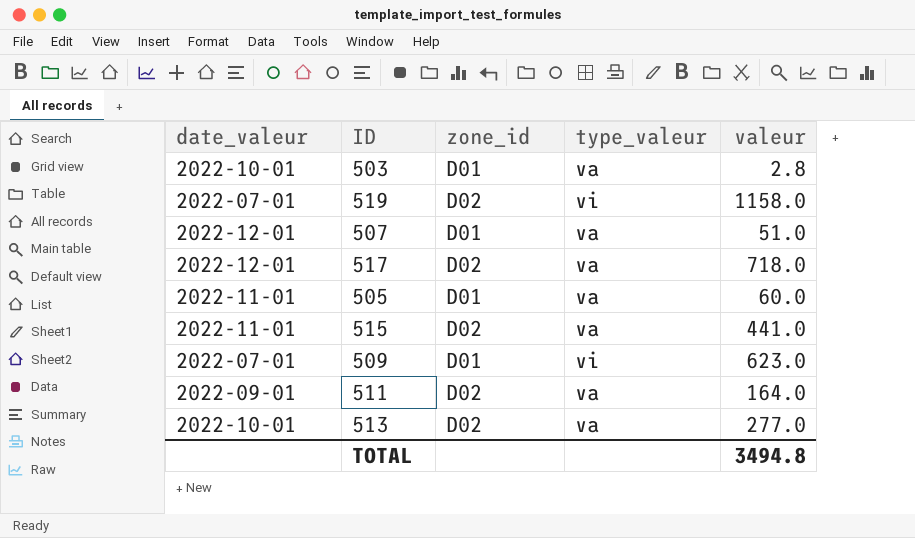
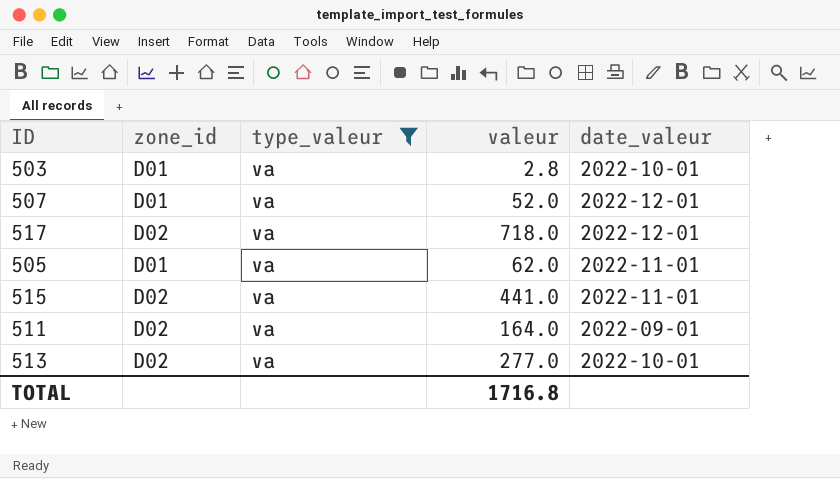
filter: none -> type_valeur = va
column date_valeur | position: 1 -> 5
507 | valeur: 51.0 -> 52.0
505 | valeur: 60.0 -> 62.0
TOTAL | valeur: 3494.8 -> 1716.8

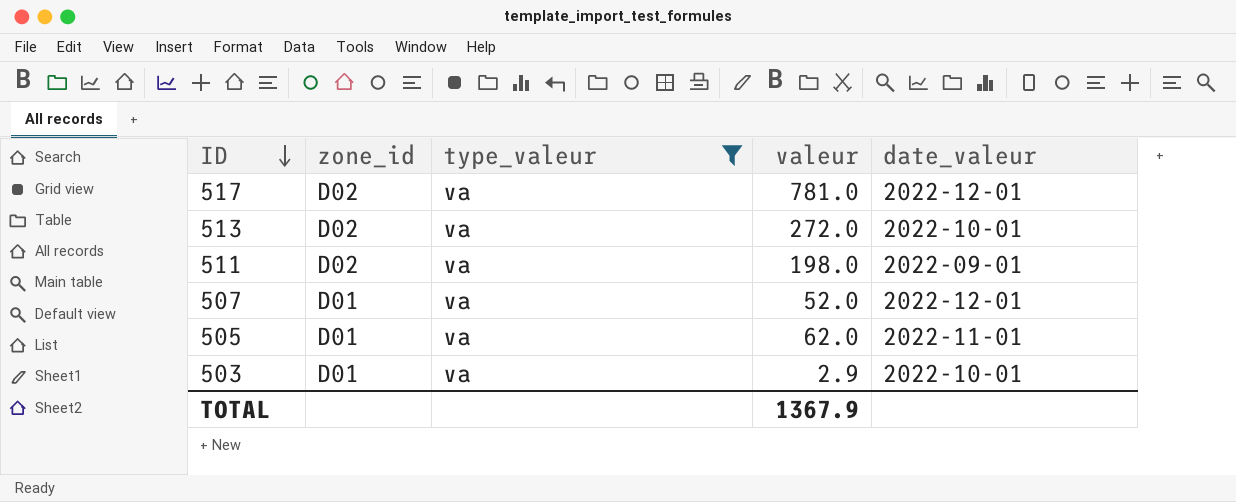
row order: none -> ID descending
row 515: D02 | va | 441.0 | 2022-11-01 -> none
517 | valeur: 718.0 -> 781.0
513 | valeur: 277.0 -> 272.0
511 | valeur: 164.0 -> 198.0
503 | valeur: 2.8 -> 2.9
TOTAL | valeur: 1716.8 -> 1367.9

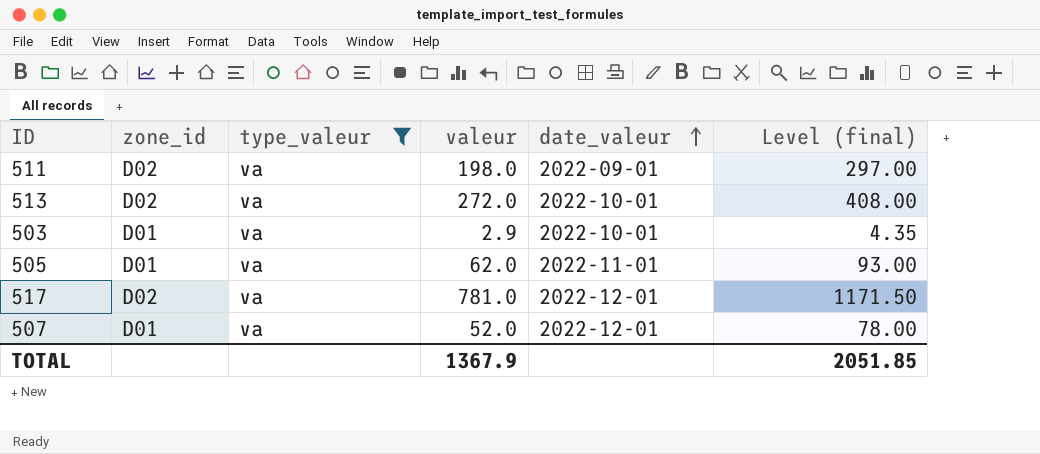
row order: ID descending -> date_valeur ascending
column Level (final) | formula: none -> [valeur] * 1.5

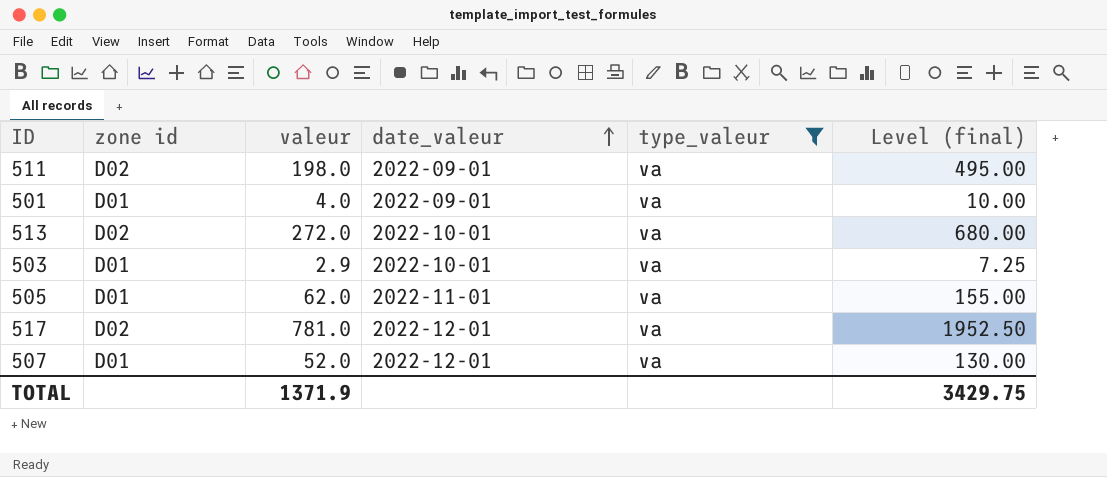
column name: zone_id -> zone id
column type_valeur | position: 3 -> 5
column Level (final) | formula: [valeur] * 1.5 -> [valeur] * 2.5
row 501: none -> D01 | 4.0 | 2022-09-01 | va | 10.00
TOTAL | valeur: 1367.9 -> 1371.9
TOTAL | Level (final): 2051.85 -> 3429.75

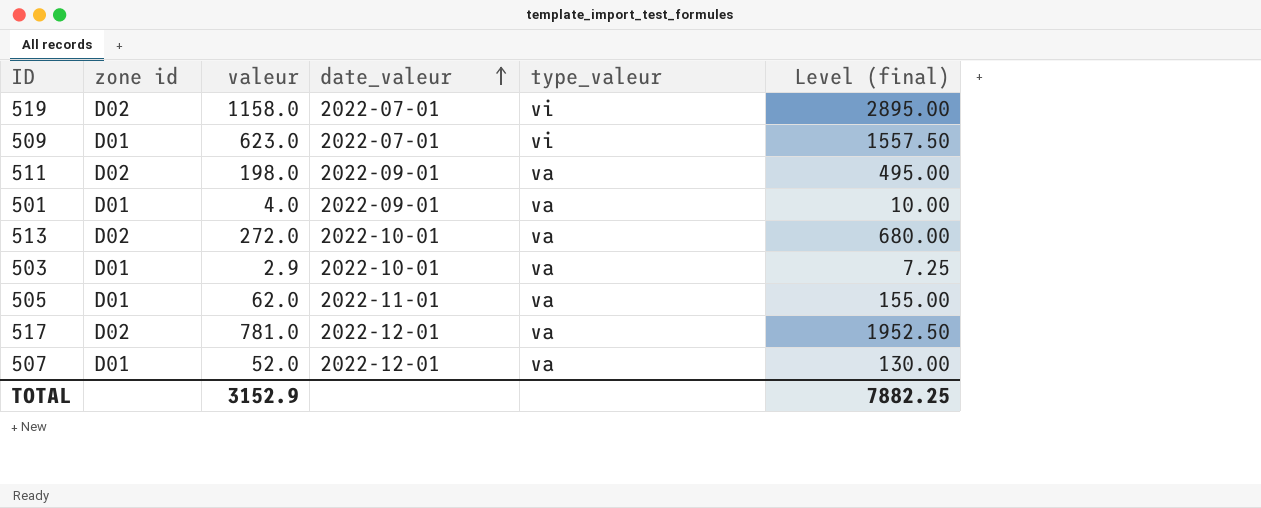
filter: type_valeur = va -> none
TOTAL | valeur: 1371.9 -> 3152.9
TOTAL | Level (final): 3429.75 -> 7882.25

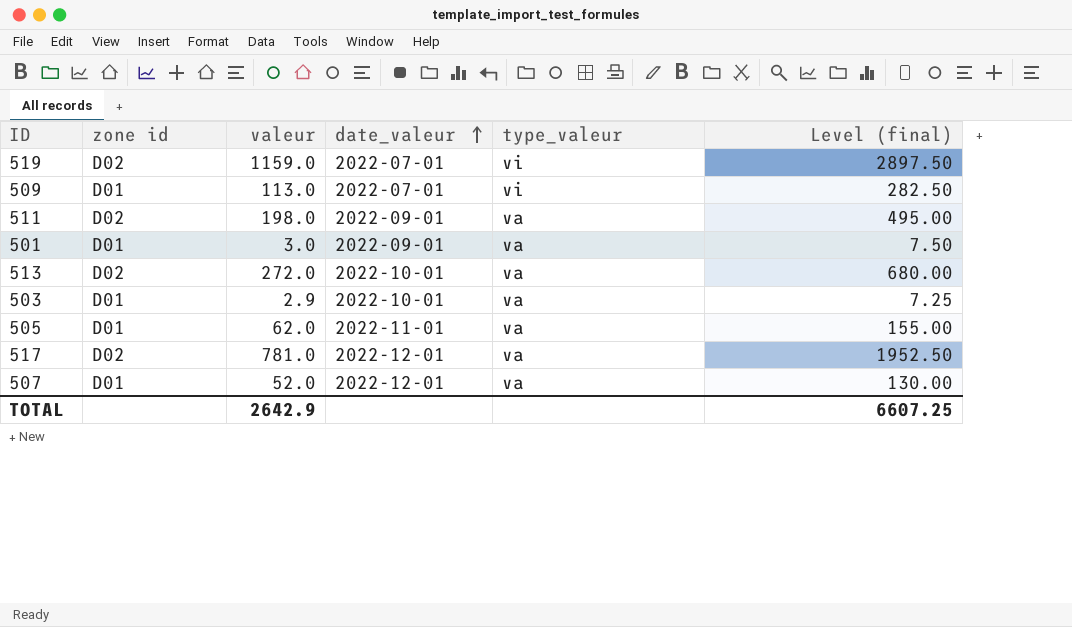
519 | valeur: 1158.0 -> 1159.0
519 | Level (final): 2895.00 -> 2897.50
509 | valeur: 623.0 -> 113.0
509 | Level (final): 1557.50 -> 282.50
501 | valeur: 4.0 -> 3.0
501 | Level (final): 10.00 -> 7.50
TOTAL | valeur: 3152.9 -> 2642.9
TOTAL | Level (final): 7882.25 -> 6607.25

